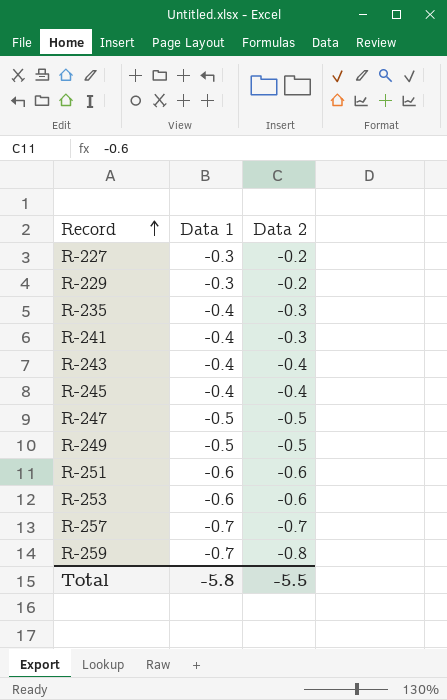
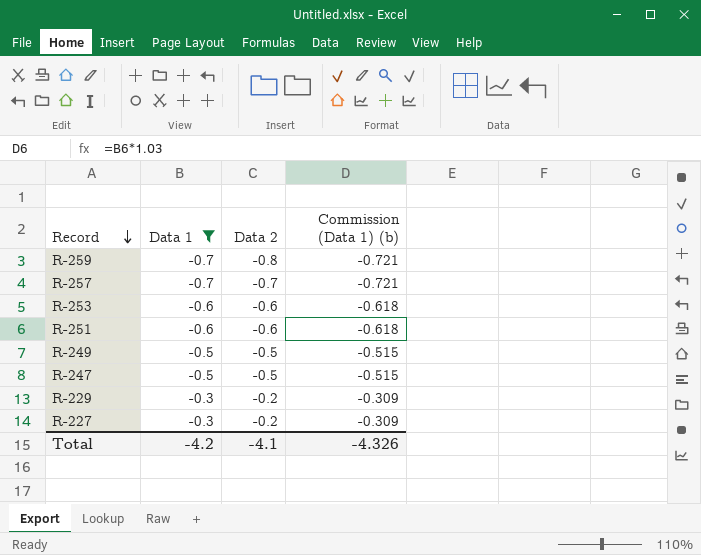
filter: none -> Data 1 != -0.4
row order: Record ascending -> Record descending
column Commission (Data 1) (b) | formula: none -> [Data 1] * 1.03
Total | Data 1: -5.8 -> -4.2
Total | Data 2: -5.5 -> -4.1

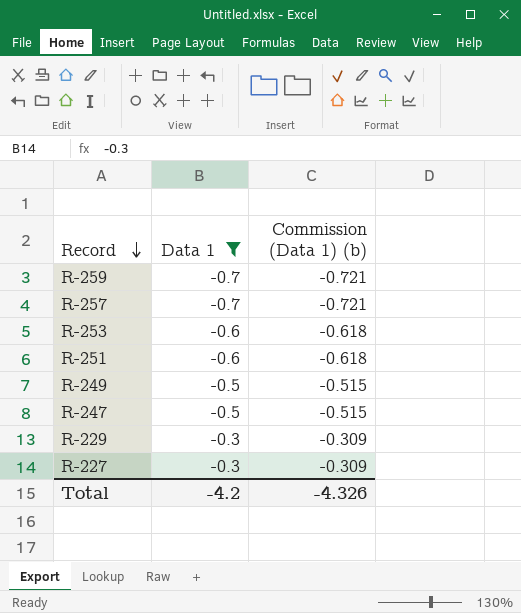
column Data 2 | position: 3 -> none

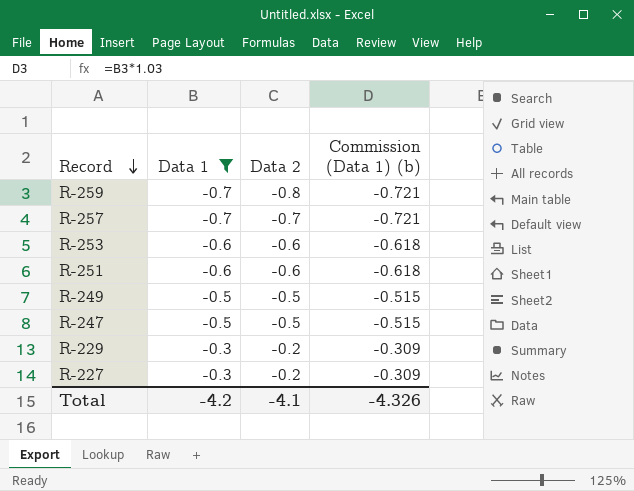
column Data 2 | position: none -> 3

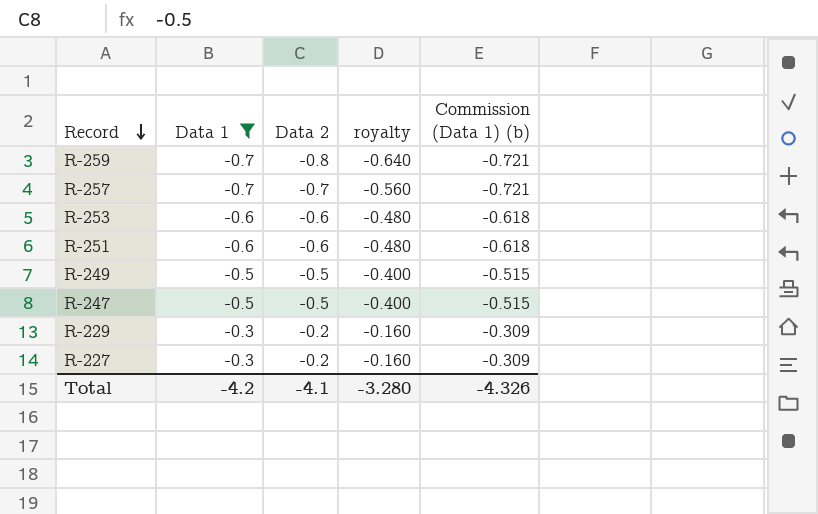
column royalty | formula: none -> [Data 2] * 0.8

